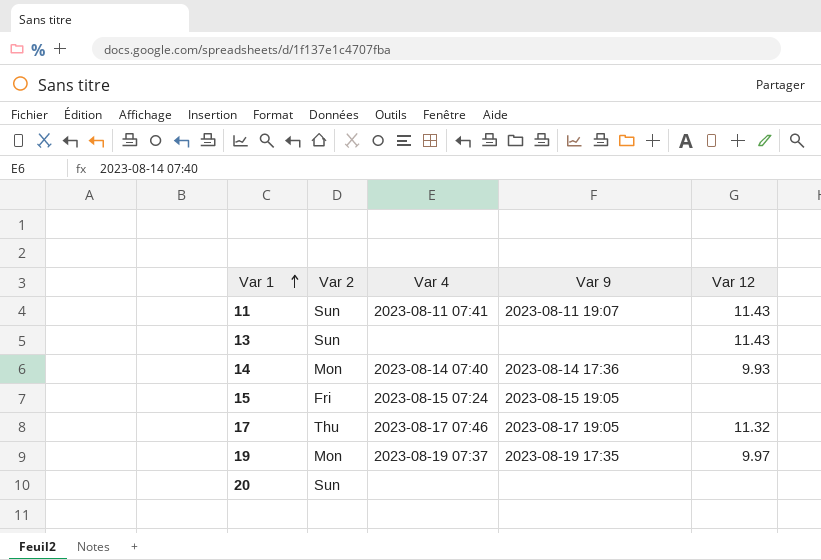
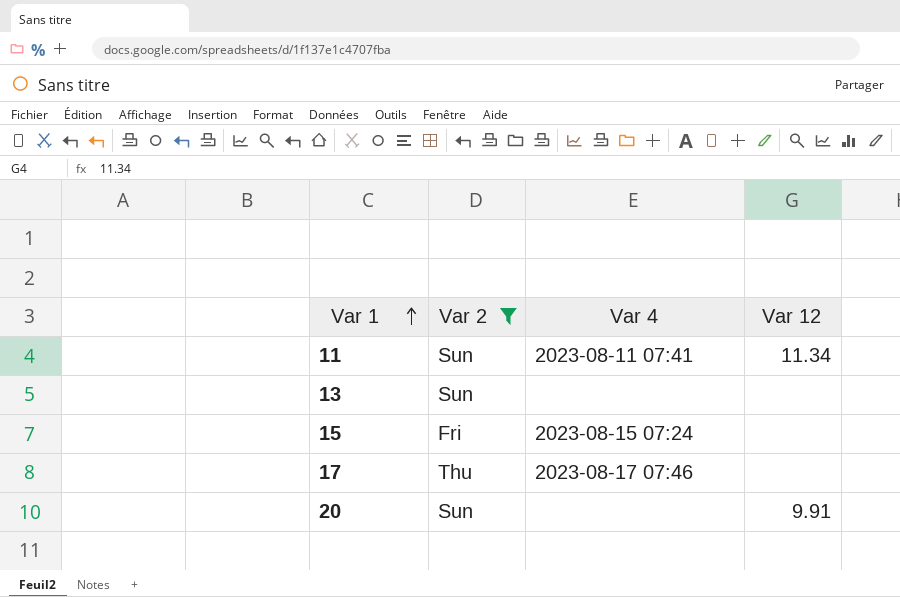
filter: none -> Var 2 != Mon
column Var 9 | position: 4 -> none
11 | Var 12: 11.43 -> 11.34
13 | Var 12: 11.43 -> none
17 | Var 12: 11.32 -> none
20 | Var 12: none -> 9.91

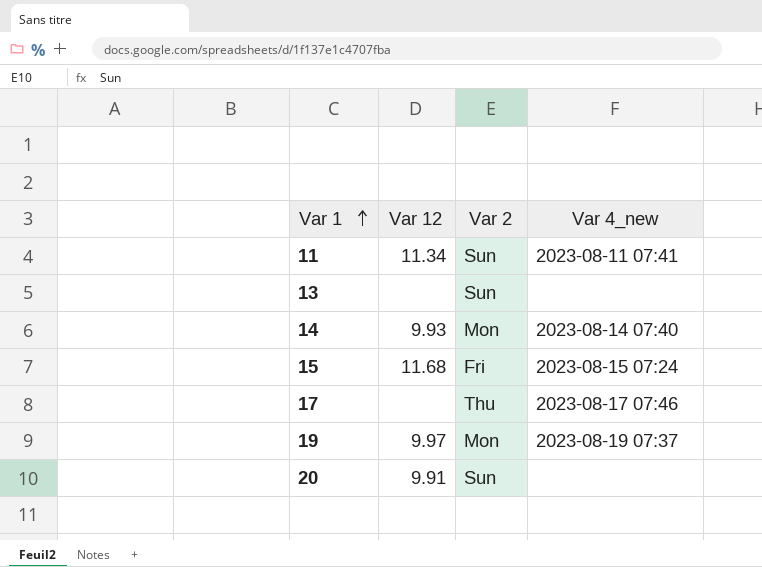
filter: Var 2 != Mon -> none
column Var 12 | position: 4 -> 2
column name: Var 4 -> Var 4_new
15 | Var 12: none -> 11.68

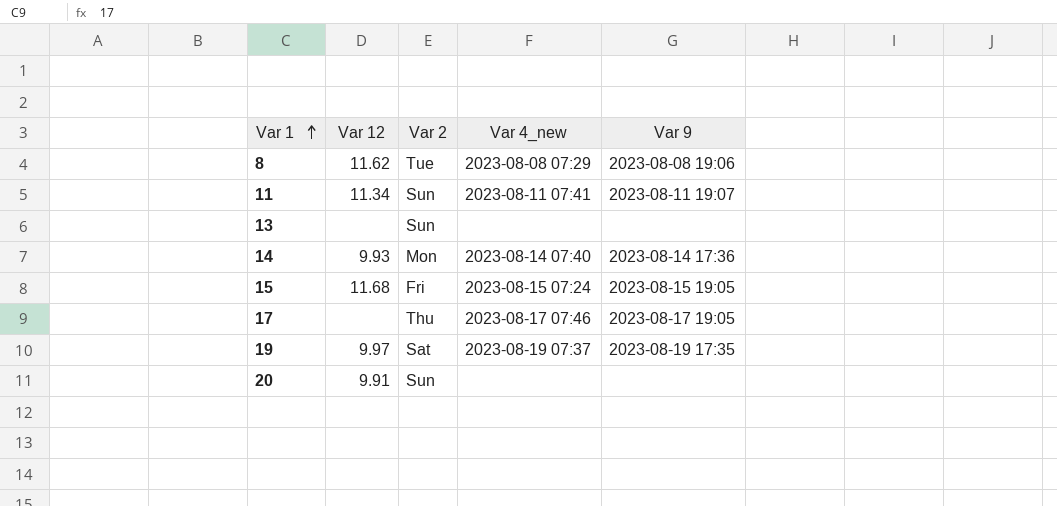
column Var 9 | position: none -> 5
row 8: none -> 11.62 | Tue | 2023-08-08 07:29 | 2023-08-08 19:06
19 | Var 2: Mon -> Sat

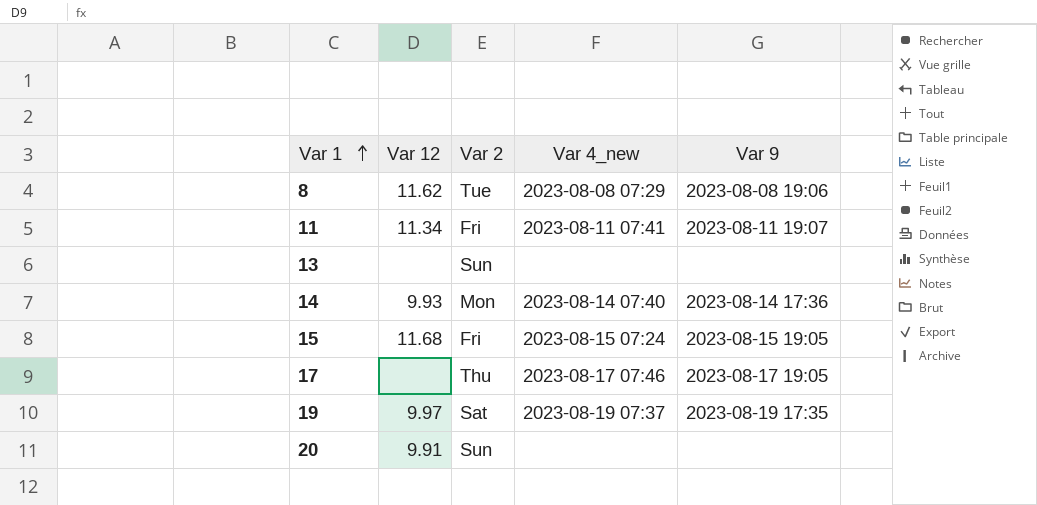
11 | Var 2: Sun -> Fri

